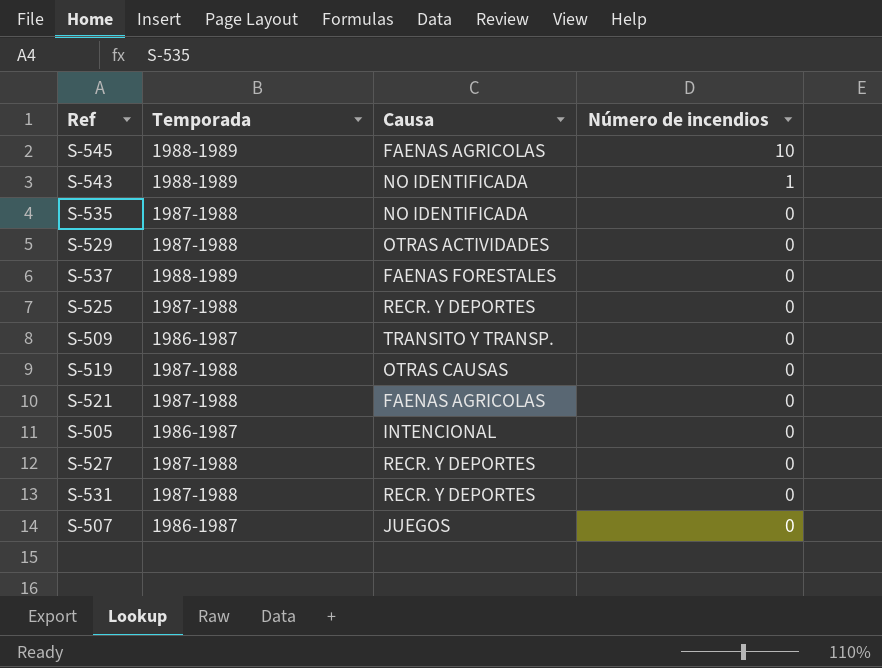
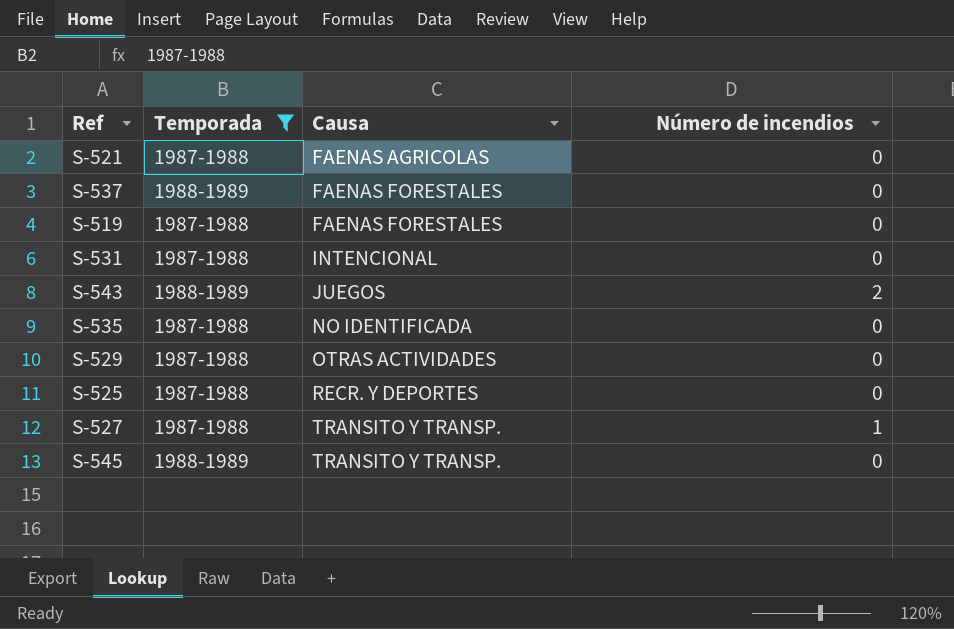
filter: none -> Temporada != 1986-1987
row order: Número de incendios descending -> Causa ascending
S-519 | Causa: OTRAS CAUSAS -> FAENAS FORESTALES
S-531 | Causa: RECR. Y DEPORTES -> INTENCIONAL
S-543 | Causa: NO IDENTIFICADA -> JUEGOS
S-543 | Número de incendios: 1 -> 2
S-527 | Causa: RECR. Y DEPORTES -> TRANSITO Y TRANSP.
S-527 | Número de incendios: 0 -> 1
S-545 | Causa: FAENAS AGRICOLAS -> TRANSITO Y TRANSP.
S-545 | Número de incendios: 10 -> 0

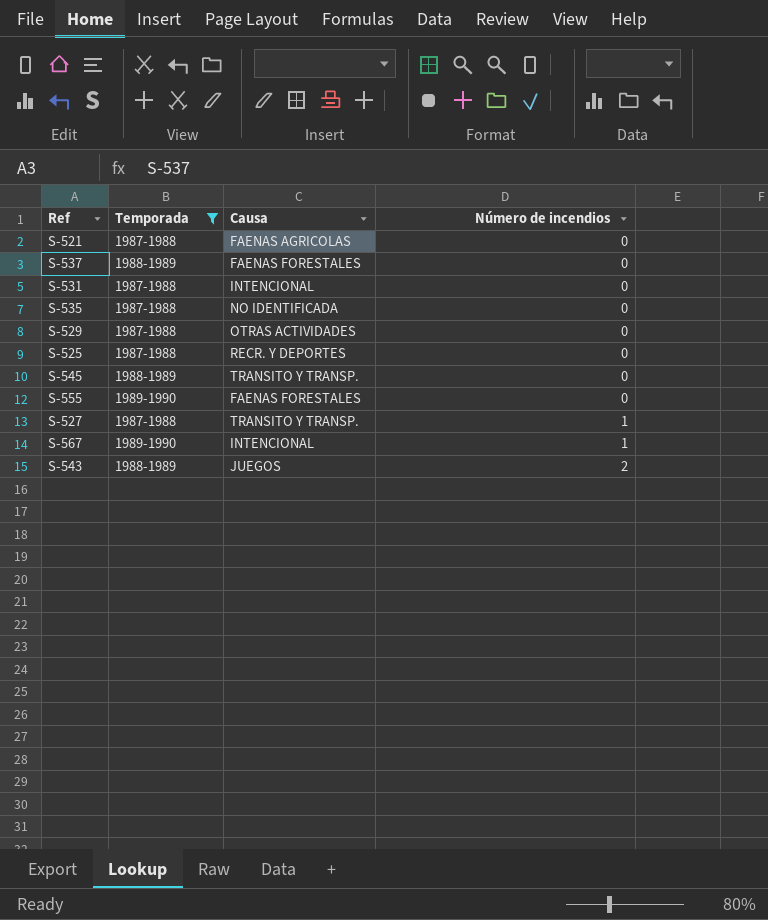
row order: Causa ascending -> Número de incendios ascending
row S-519: 1987-1988 | FAENAS FORESTALES | 0 -> none
row S-555: none -> 1989-1990 | FAENAS FORESTALES | 0
row S-567: none -> 1989-1990 | INTENCIONAL | 1

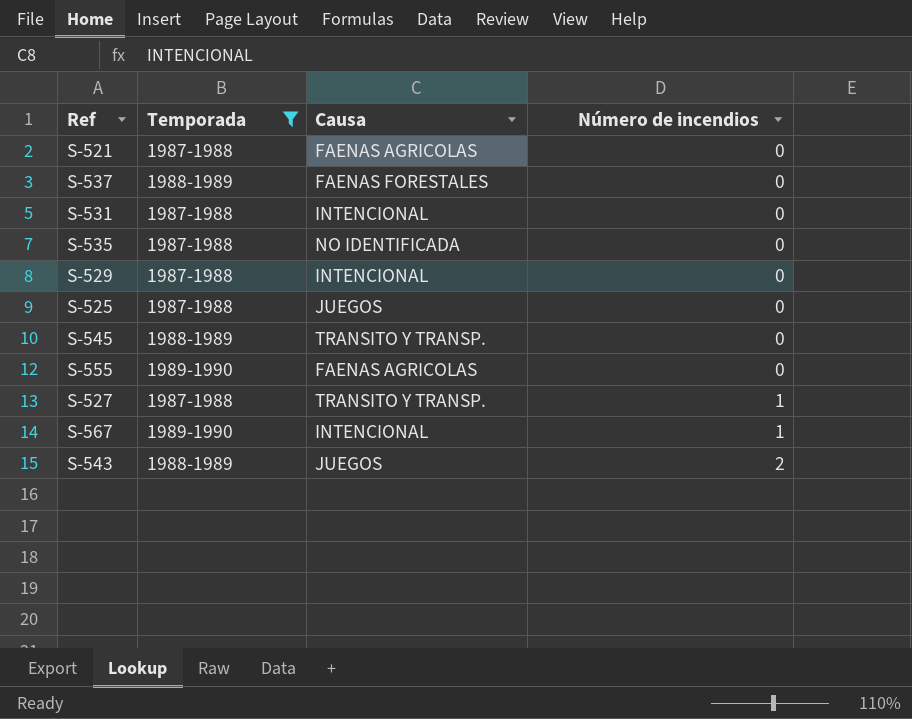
S-529 | Causa: OTRAS ACTIVIDADES -> INTENCIONAL
S-525 | Causa: RECR. Y DEPORTES -> JUEGOS
S-555 | Causa: FAENAS FORESTALES -> FAENAS AGRICOLAS

